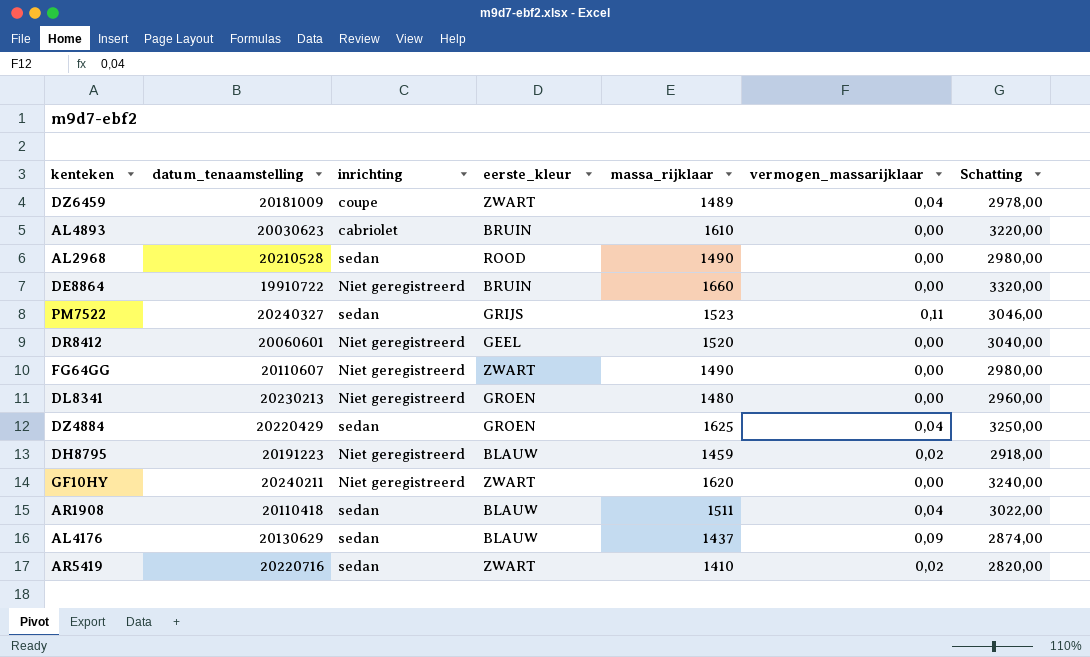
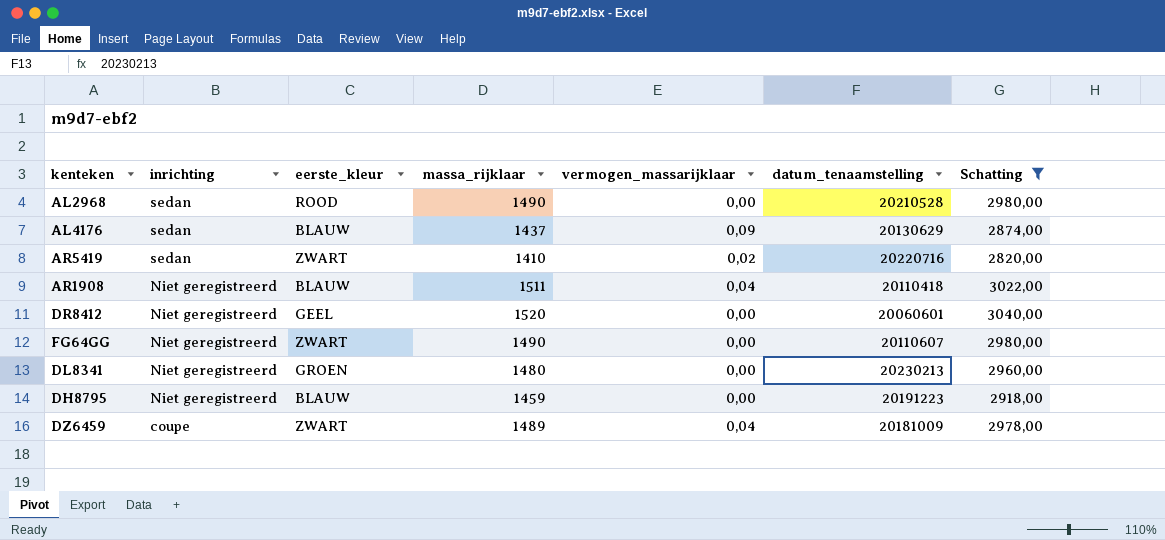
filter: none -> Schatting <= 3040,00
row order: none -> inrichting descending
column datum_tenaamstelling | position: 2 -> 6
AR1908 | inrichting: sedan -> Niet geregistreerd
DH8795 | vermogen_massarijklaar: 0,02 -> 0,00

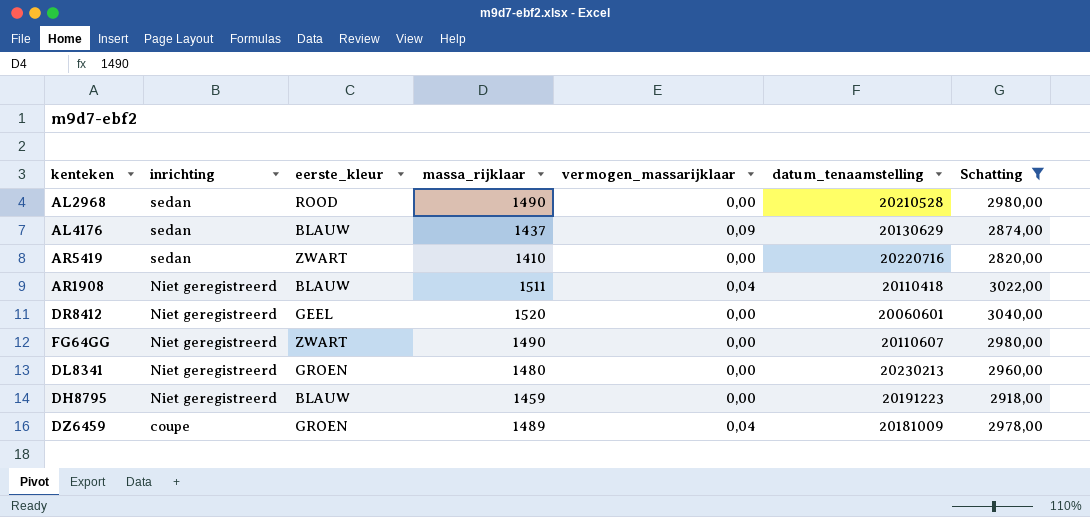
AR5419 | vermogen_massarijklaar: 0,02 -> 0,00
DZ6459 | eerste_kleur: ZWART -> GROEN

